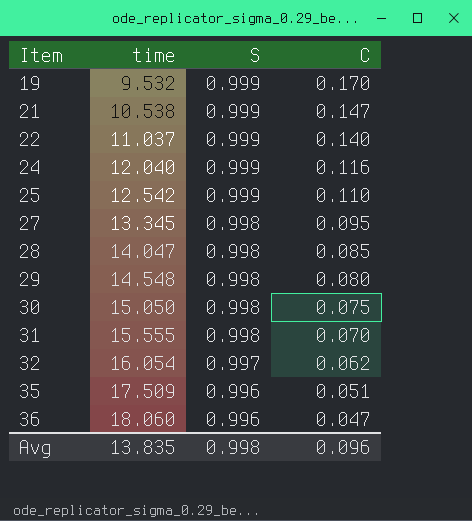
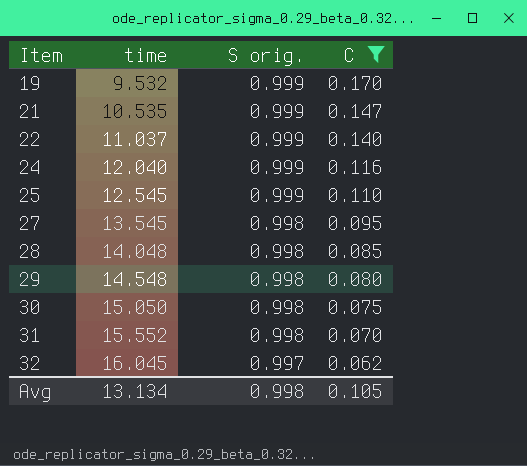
filter: none -> C >= 0.062
column name: S -> S orig.
21 | time: 10.538 -> 10.535
25 | time: 12.542 -> 12.545
27 | time: 13.345 -> 13.545
28 | time: 14.047 -> 14.048
31 | time: 15.555 -> 15.552
32 | time: 16.054 -> 16.045
Avg | time: 13.835 -> 13.134
Avg | C: 0.096 -> 0.105

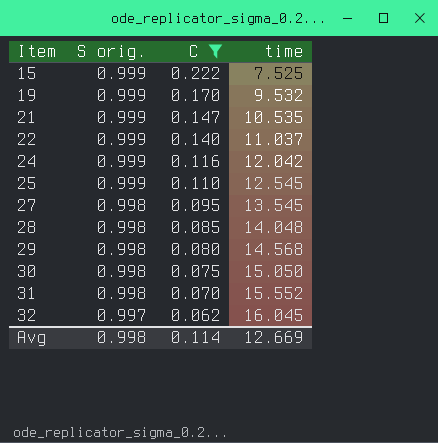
column time | position: 2 -> 4
row 15: none -> 0.999 | 0.222 | 7.525
24 | time: 12.040 -> 12.042
29 | time: 14.548 -> 14.568
Avg | C: 0.105 -> 0.114
Avg | time: 13.134 -> 12.669

